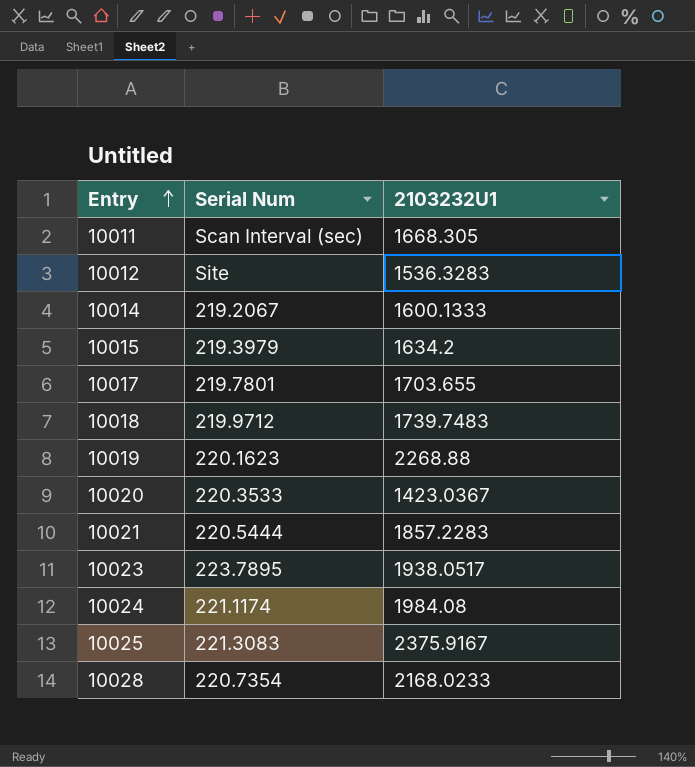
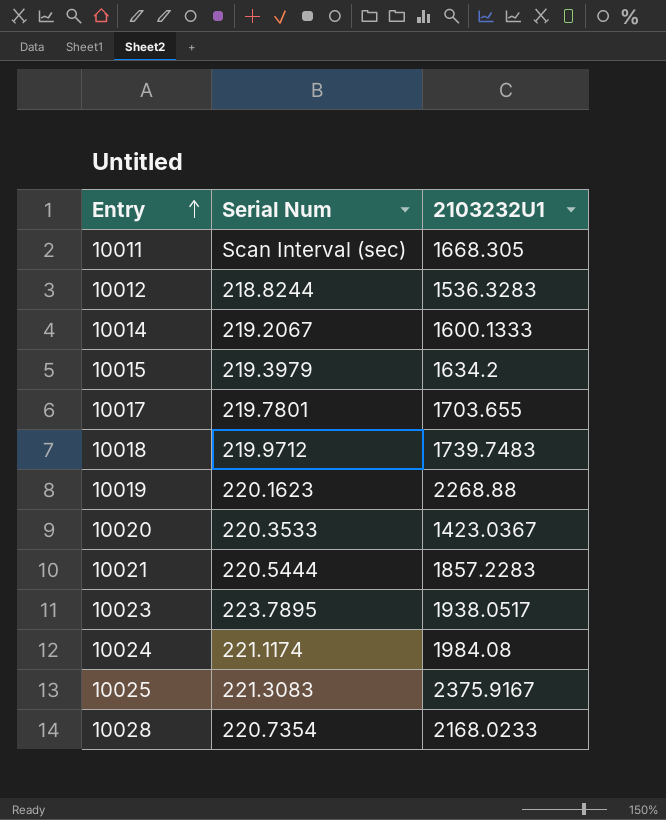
10012 | Serial Num: Site -> 218.8244

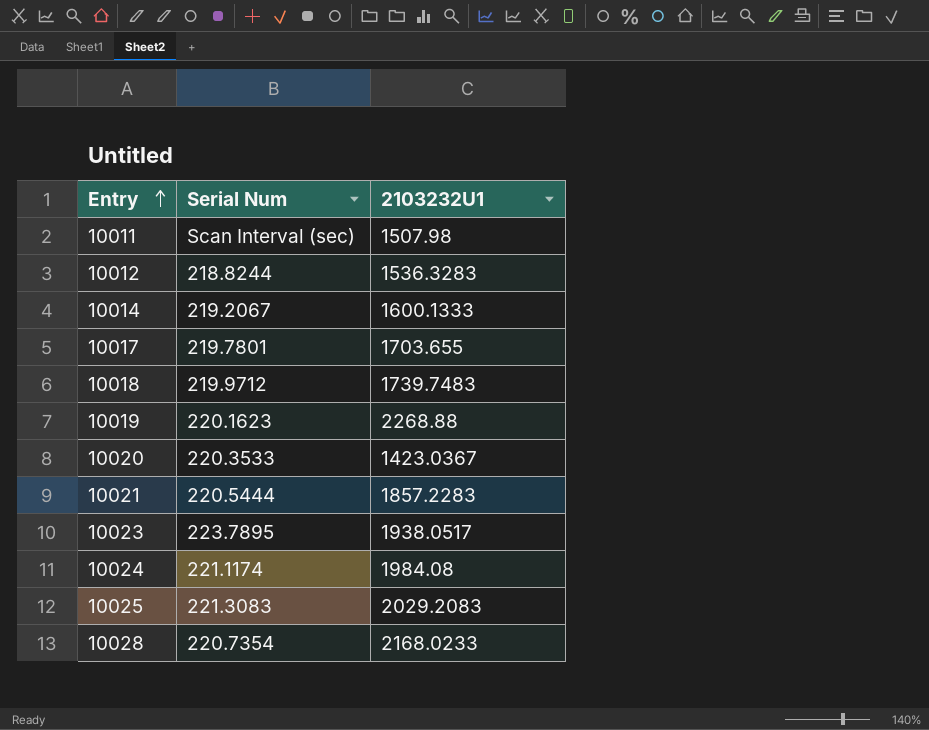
row 10015: 219.3979 | 1634.2 -> none
10011 | 2103232U1: 1668.305 -> 1507.98
10025 | 2103232U1: 2375.9167 -> 2029.2083

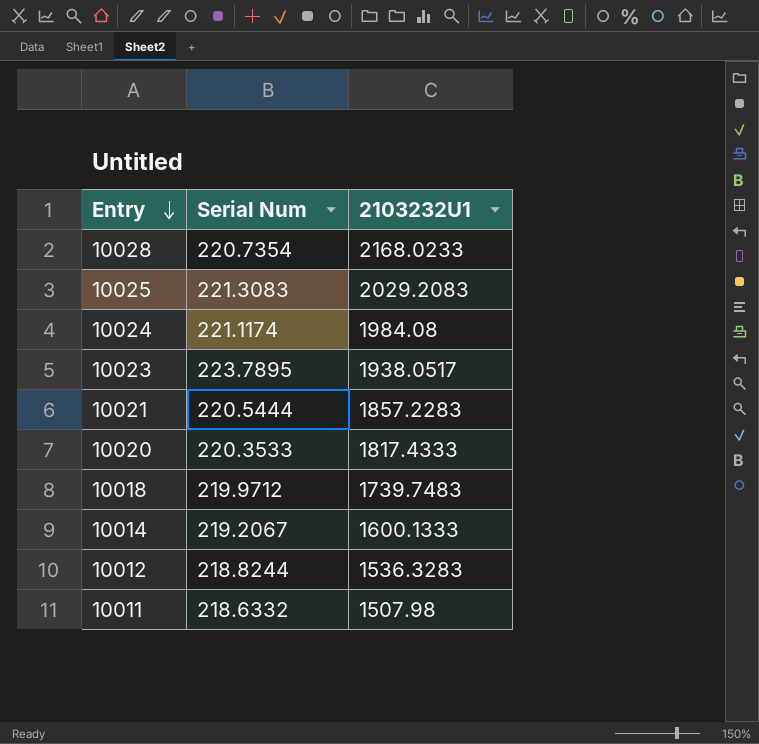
row order: Entry ascending -> Entry descending
row 10017: 219.7801 | 1703.655 -> none
row 10019: 220.1623 | 2268.88 -> none
10020 | 2103232U1: 1423.0367 -> 1817.4333
10011 | Serial Num: Scan Interval (sec) -> 218.6332

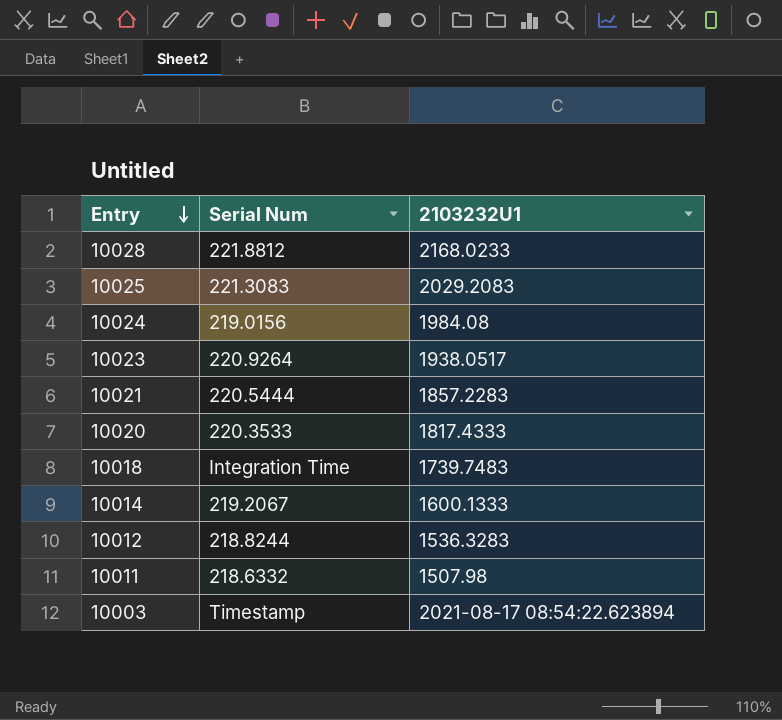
10028 | Serial Num: 220.7354 -> 221.8812
10024 | Serial Num: 221.1174 -> 219.0156
10023 | Serial Num: 223.7895 -> 220.9264
10018 | Serial Num: 219.9712 -> Integration Time
row 10003: none -> Timestamp | 2021-08-17 08:54:22.623894

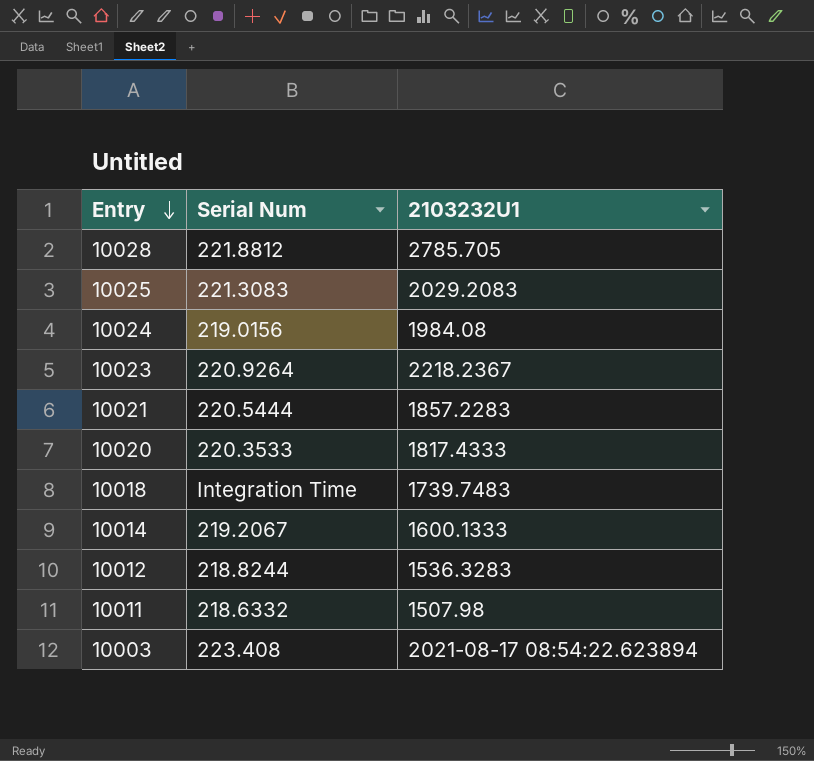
10028 | 2103232U1: 2168.0233 -> 2785.705
10023 | 2103232U1: 1938.0517 -> 2218.2367
10003 | Serial Num: Timestamp -> 223.408

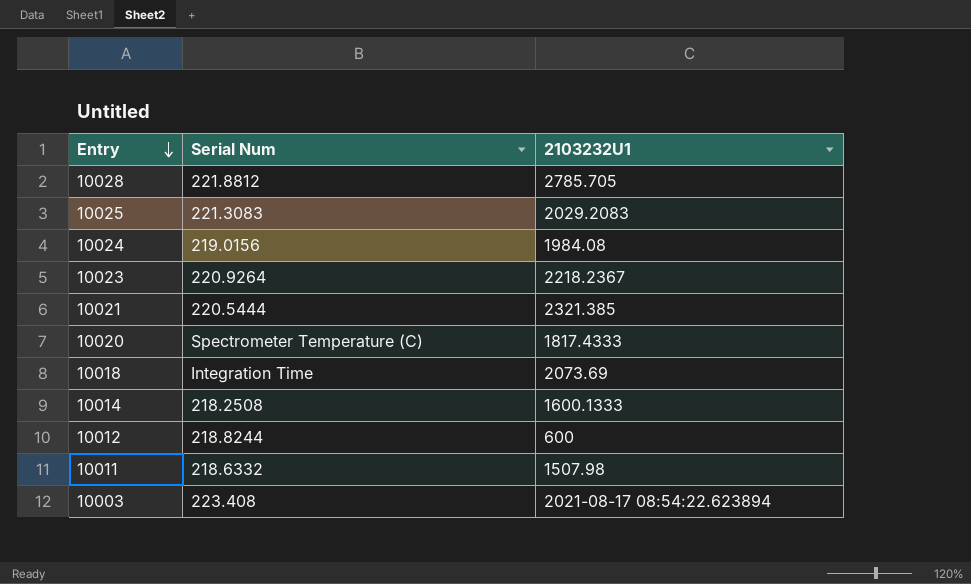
10021 | 2103232U1: 1857.2283 -> 2321.385
10020 | Serial Num: 220.3533 -> Spectrometer Temperature (C)
10018 | 2103232U1: 1739.7483 -> 2073.69
10014 | Serial Num: 219.2067 -> 218.2508
10012 | 2103232U1: 1536.3283 -> 600

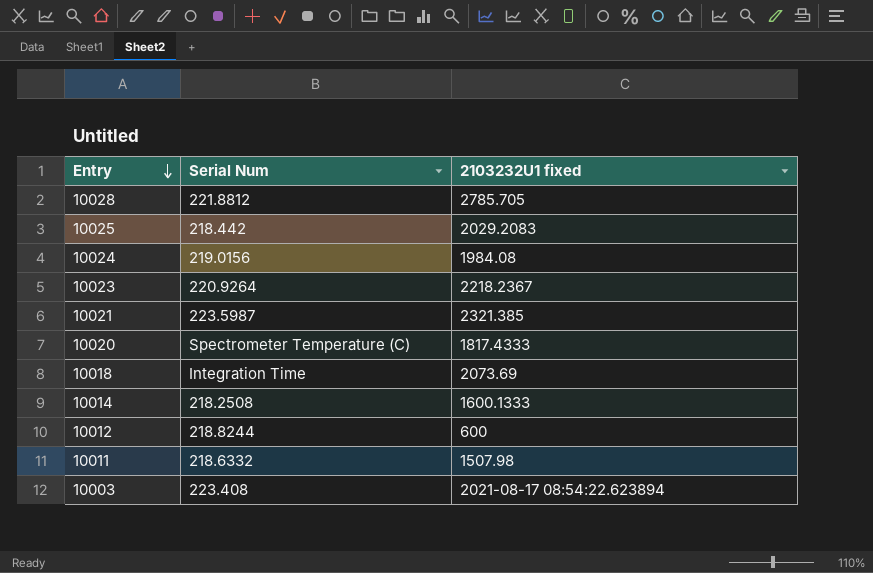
column name: 2103232U1 -> 2103232U1 fixed
10025 | Serial Num: 221.3083 -> 218.442
10021 | Serial Num: 220.5444 -> 223.5987

